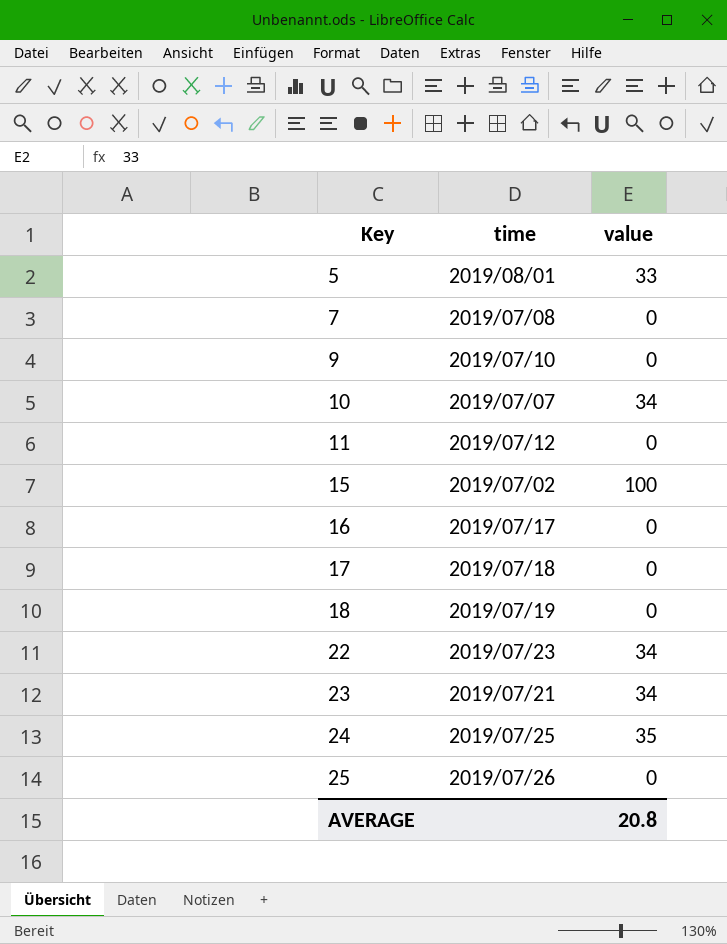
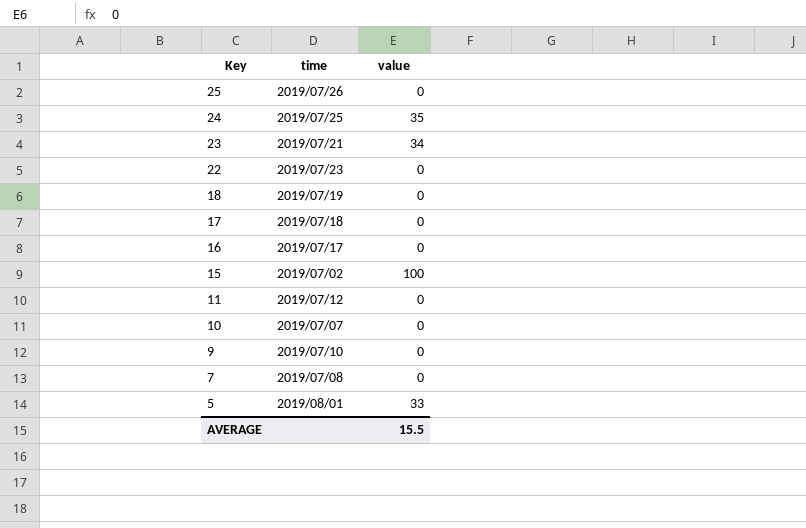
row order: Key ascending -> Key descending
22 | value: 34 -> 0
10 | value: 34 -> 0
AVERAGE | value: 20.8 -> 15.5

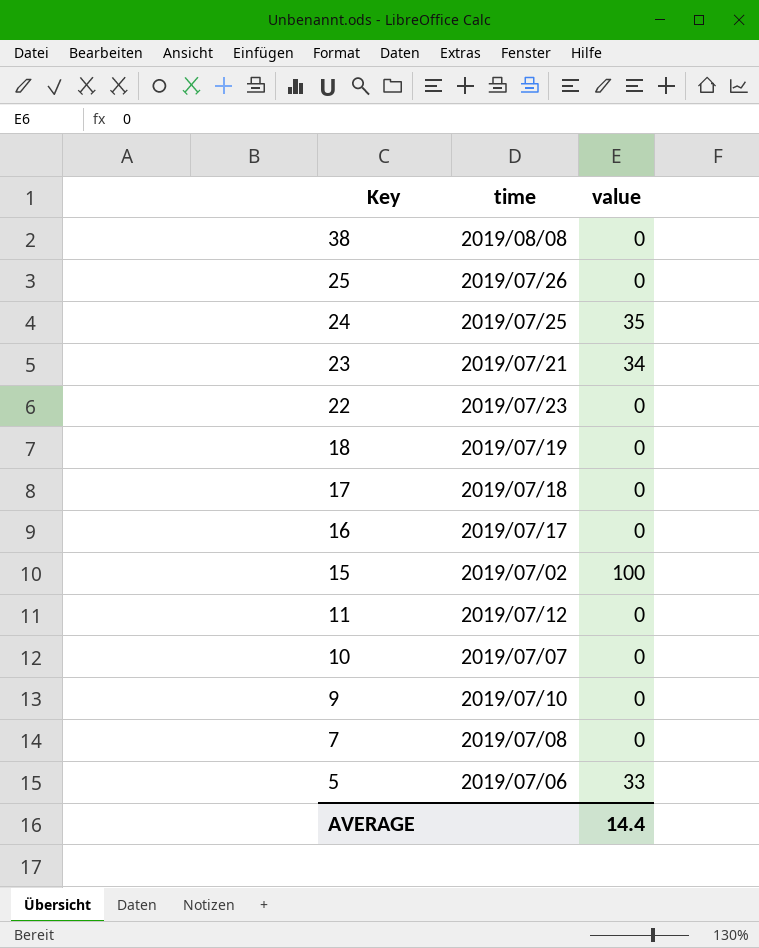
row 38: none -> 2019/08/08 | 0
5 | time: 2019/08/01 -> 2019/07/06
AVERAGE | value: 15.5 -> 14.4

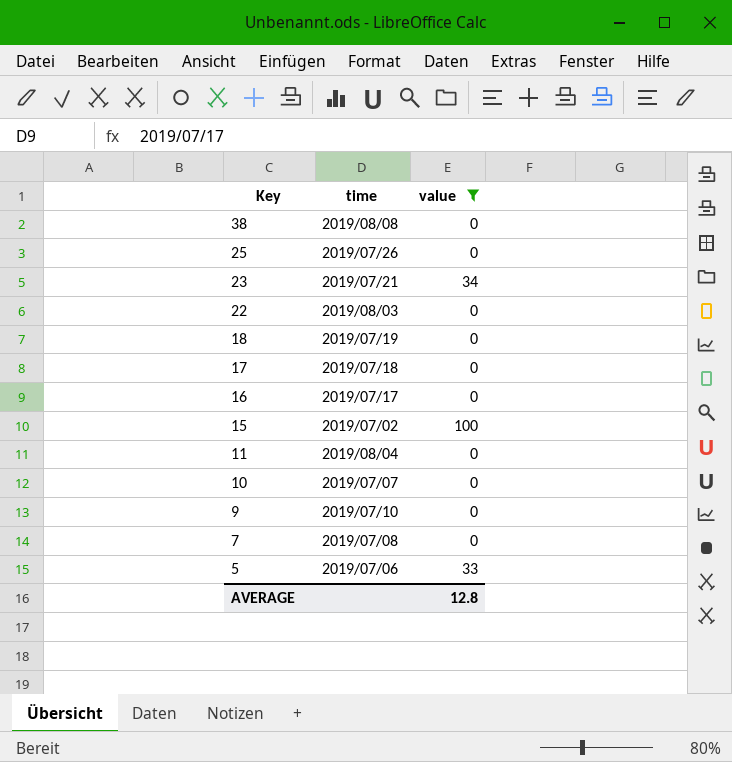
filter: none -> value != 35
22 | time: 2019/07/23 -> 2019/08/03
11 | time: 2019/07/12 -> 2019/08/04
AVERAGE | value: 14.4 -> 12.8

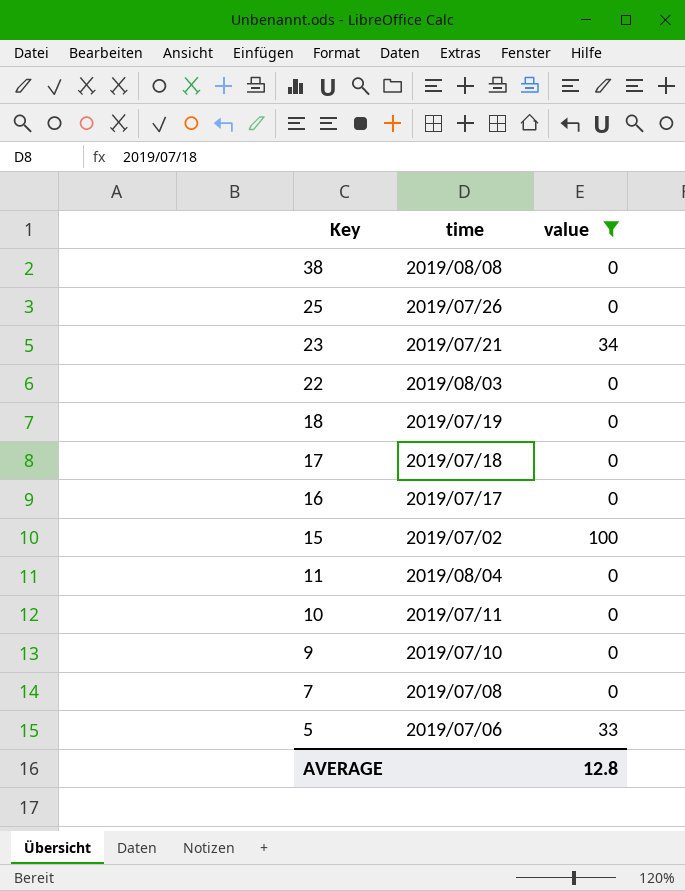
10 | time: 2019/07/07 -> 2019/07/11

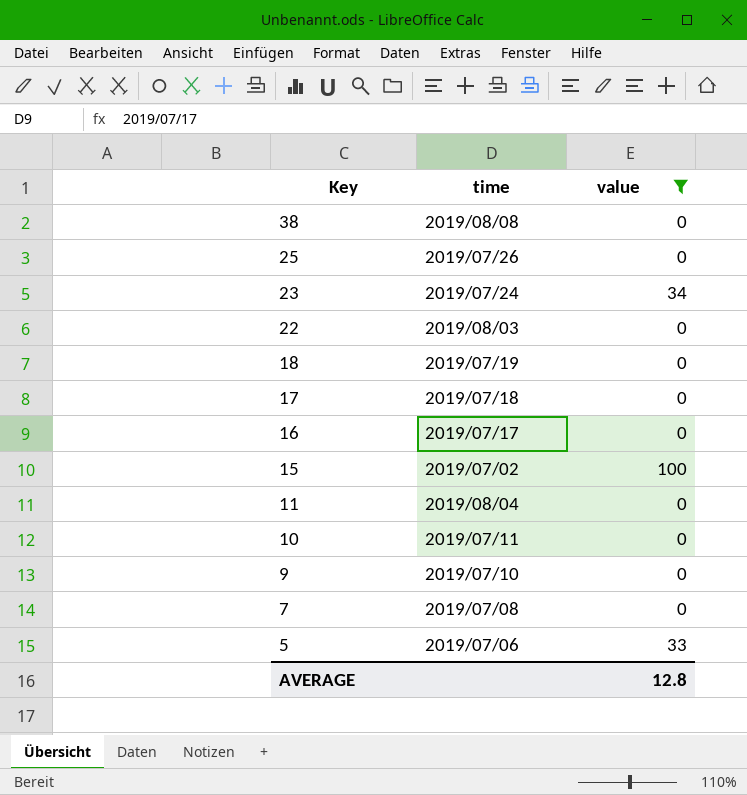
23 | time: 2019/07/21 -> 2019/07/24

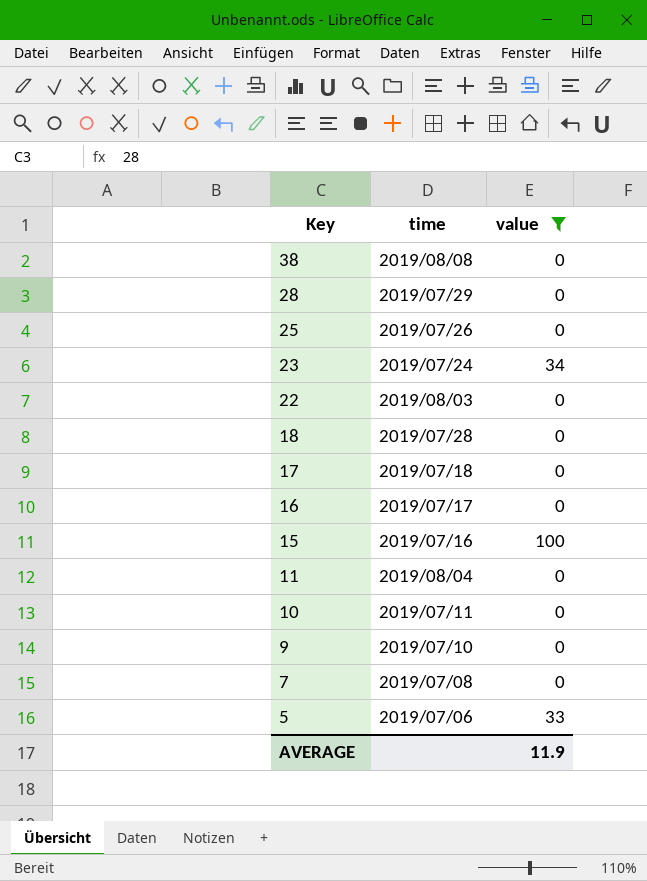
row 28: none -> 2019/07/29 | 0
18 | time: 2019/07/19 -> 2019/07/28
15 | time: 2019/07/02 -> 2019/07/16
AVERAGE | value: 12.8 -> 11.9

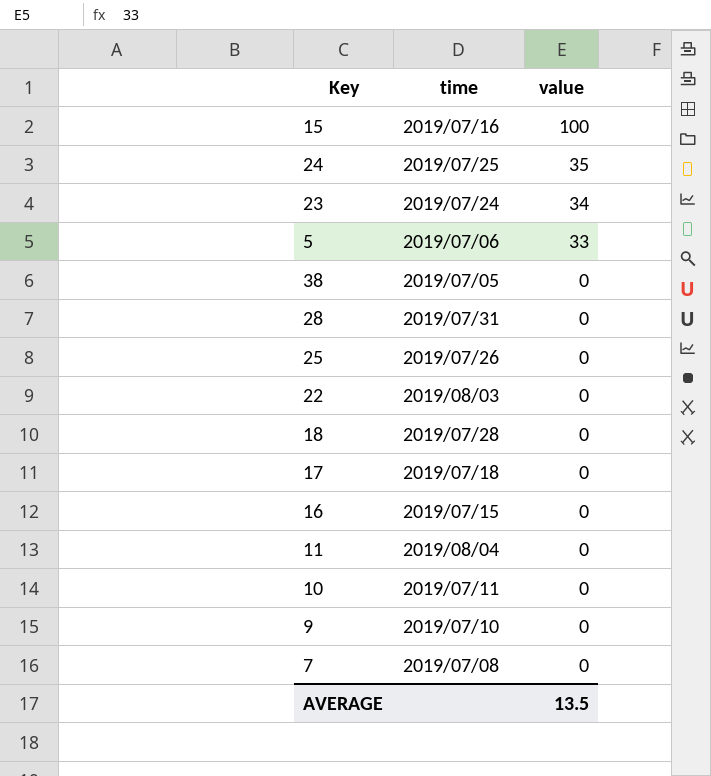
filter: value != 35 -> none
row order: Key descending -> value descending
38 | time: 2019/08/08 -> 2019/07/05
28 | time: 2019/07/29 -> 2019/07/31
16 | time: 2019/07/17 -> 2019/07/15
AVERAGE | value: 11.9 -> 13.5

